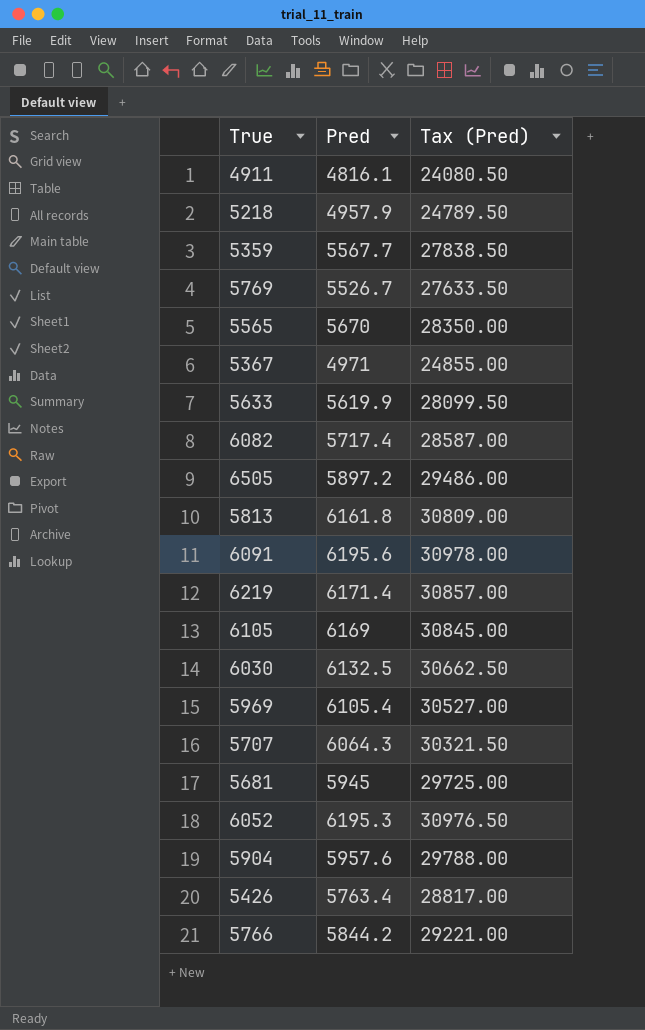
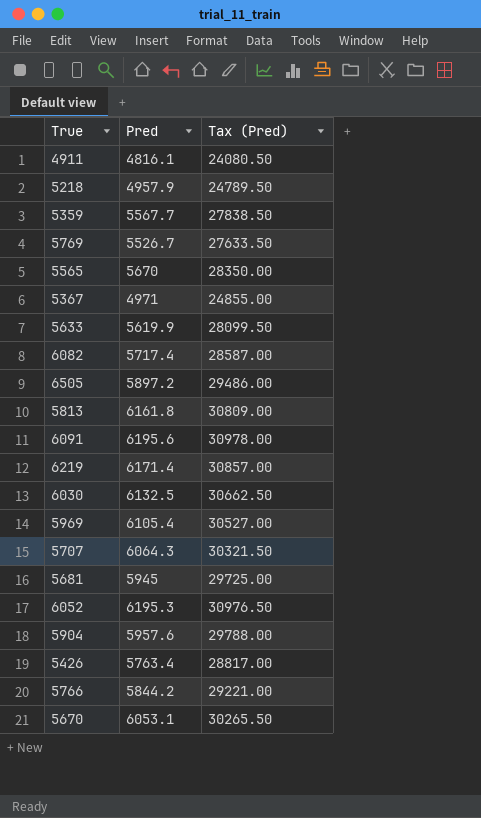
row 6105: 6169 | 30845.00 -> none
row 5670: none -> 6053.1 | 30265.50

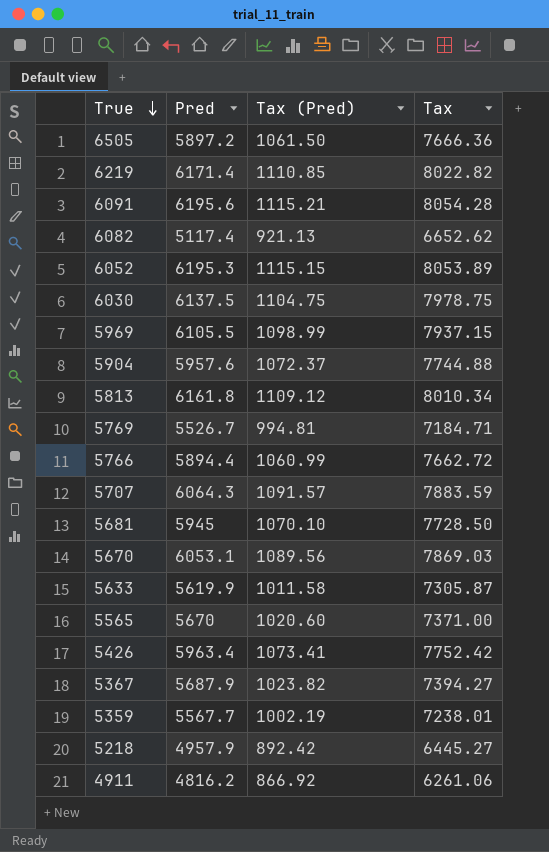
row order: none -> True descending
column Tax (Pred) | formula: [Pred] * 5 -> [Pred] * 0.18
column Tax | formula: none -> [Pred] * 1.3
6082 | Pred: 5717.4 -> 5117.4
6030 | Pred: 6132.5 -> 6137.5
5969 | Pred: 6105.4 -> 6105.5
5766 | Pred: 5844.2 -> 5894.4
5426 | Pred: 5763.4 -> 5963.4
5367 | Pred: 4971 -> 5687.9
4911 | Pred: 4816.1 -> 4816.2

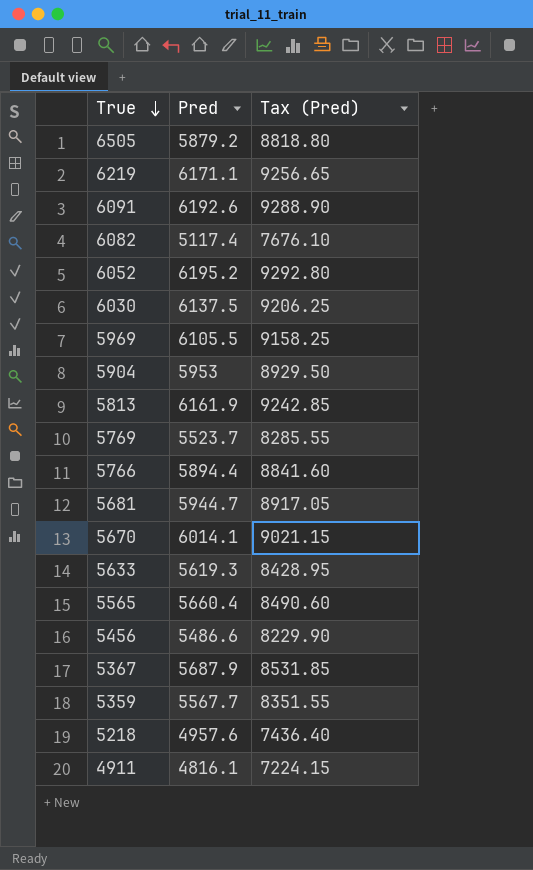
column Tax | formula: [Pred] * 1.3 -> none
column Tax (Pred) | formula: [Pred] * 0.18 -> [Pred] * 1.5
row 5707: 6064.3 | 1091.57 | 7883.59 -> none
row 5426: 5963.4 | 1073.41 | 7752.42 -> none
6505 | Pred: 5897.2 -> 5879.2
6219 | Pred: 6171.4 -> 6171.1
6091 | Pred: 6195.6 -> 6192.6
6052 | Pred: 6195.3 -> 6195.2
5904 | Pred: 5957.6 -> 5953
5813 | Pred: 6161.8 -> 6161.9
5769 | Pred: 5526.7 -> 5523.7
5681 | Pred: 5945 -> 5944.7
5670 | Pred: 6053.1 -> 6014.1
5633 | Pred: 5619.9 -> 5619.3
5565 | Pred: 5670 -> 5660.4
row 5456: none -> 5486.6 | 8229.90
5218 | Pred: 4957.9 -> 4957.6
4911 | Pred: 4816.2 -> 4816.1

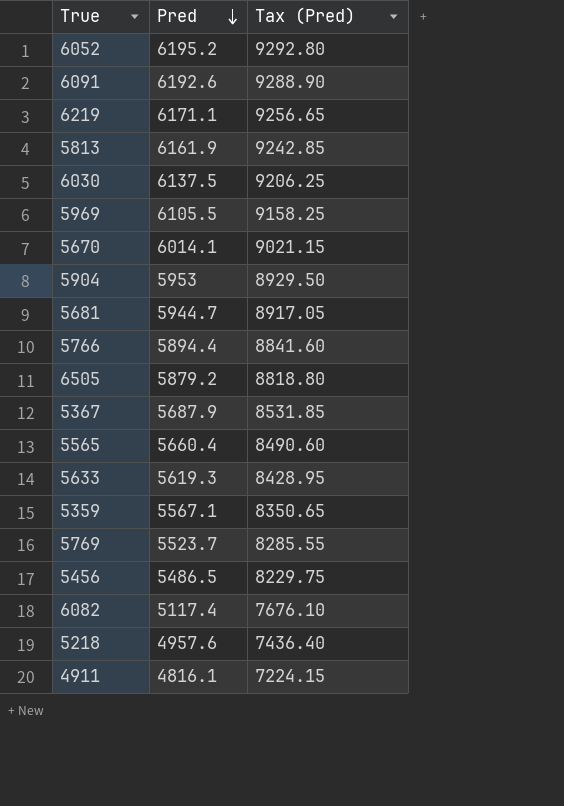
row order: True descending -> Pred descending
5359 | Pred: 5567.7 -> 5567.1
5359 | Tax (Pred): 8351.55 -> 8350.65
5456 | Pred: 5486.6 -> 5486.5
5456 | Tax (Pred): 8229.90 -> 8229.75

